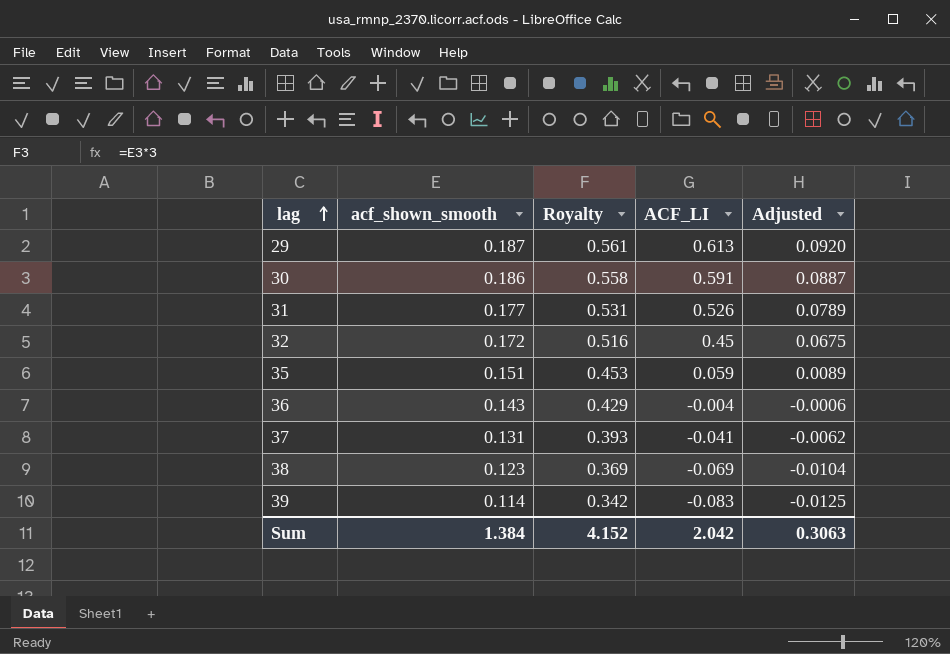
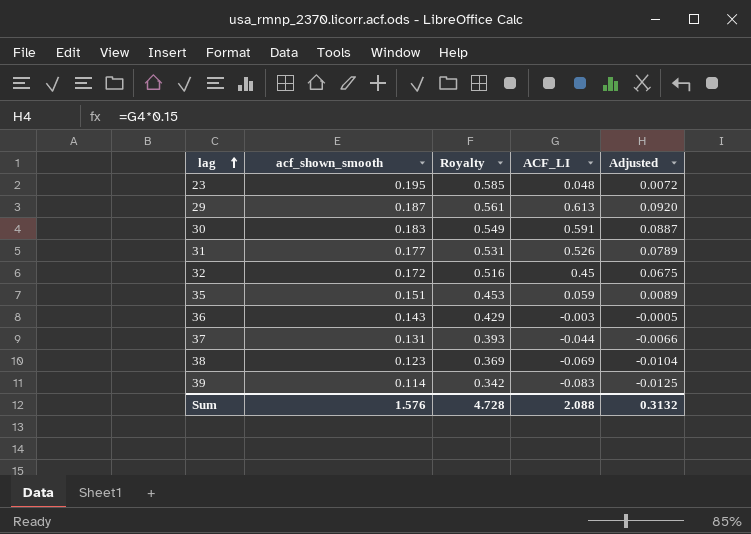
row 23: none -> 0.195 | 0.585 | 0.048 | 0.0072
30 | acf_shown_smooth: 0.186 -> 0.183
30 | Royalty: 0.558 -> 0.549
36 | ACF_LI: -0.004 -> -0.003
36 | Adjusted: -0.0006 -> -0.0005
37 | ACF_LI: -0.041 -> -0.044
37 | Adjusted: -0.0062 -> -0.0066
Sum | acf_shown_smooth: 1.384 -> 1.576
Sum | Royalty: 4.152 -> 4.728
Sum | ACF_LI: 2.042 -> 2.088
Sum | Adjusted: 0.3063 -> 0.3132

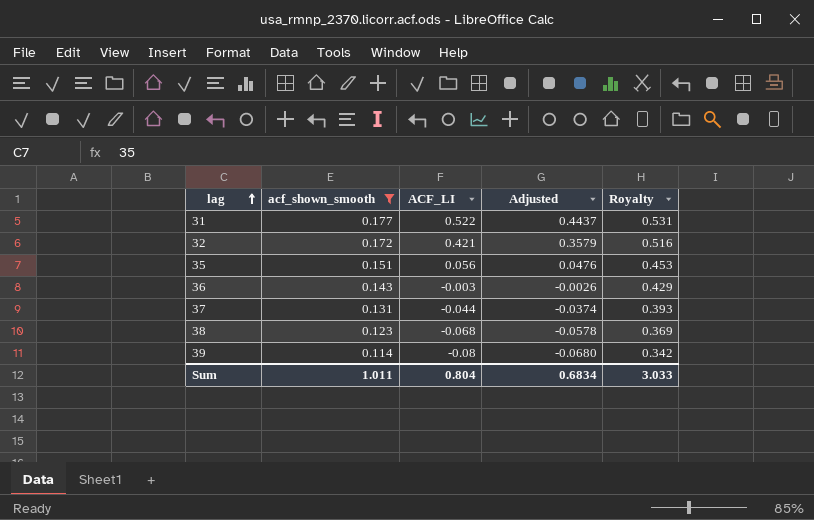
filter: none -> acf_shown_smooth <= 0.177
column Adjusted | formula: [ACF_LI] * 0.15 -> [ACF_LI] * 0.85
column Royalty | position: 3 -> 5
31 | ACF_LI: 0.526 -> 0.522
32 | ACF_LI: 0.45 -> 0.421
35 | ACF_LI: 0.059 -> 0.056
38 | ACF_LI: -0.069 -> -0.068
39 | ACF_LI: -0.083 -> -0.08
Sum | acf_shown_smooth: 1.576 -> 1.011
Sum | ACF_LI: 2.088 -> 0.804
Sum | Adjusted: 0.3132 -> 0.6834
Sum | Royalty: 4.728 -> 3.033

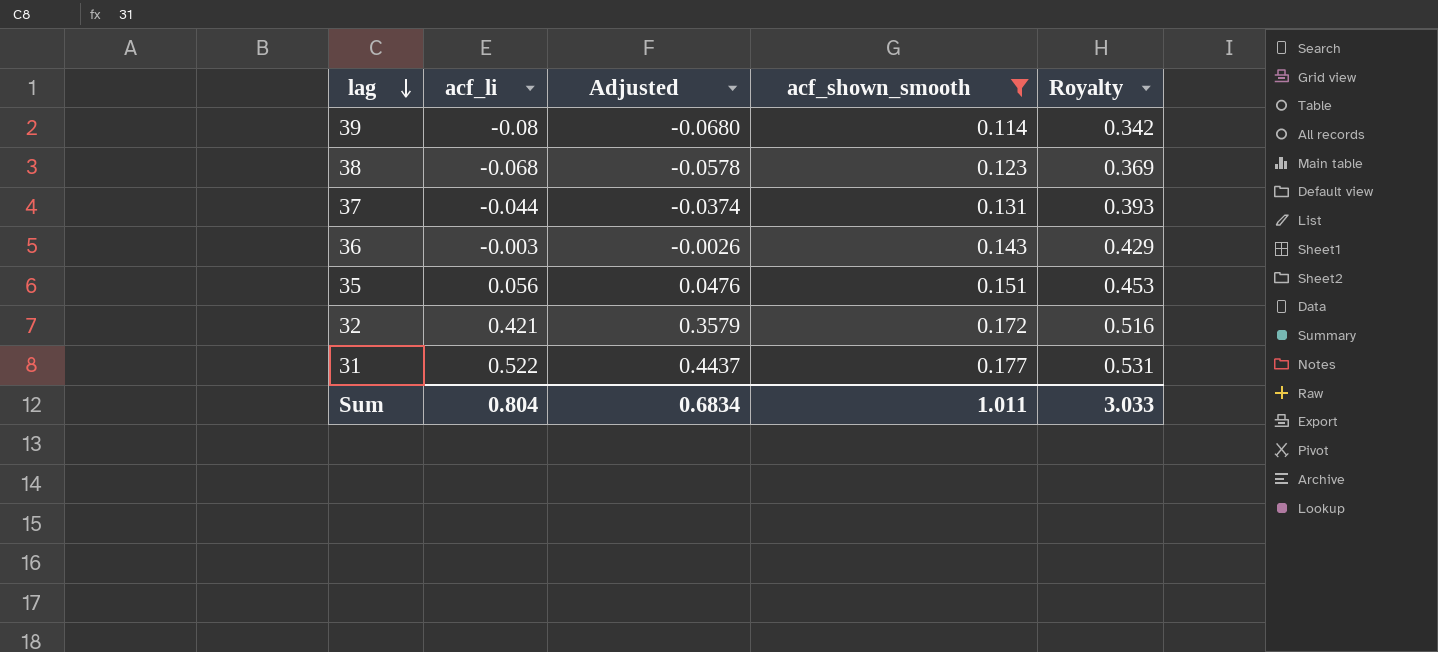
row order: lag ascending -> lag descending
column name: ACF_LI -> acf_li
column acf_shown_smooth | position: 2 -> 4

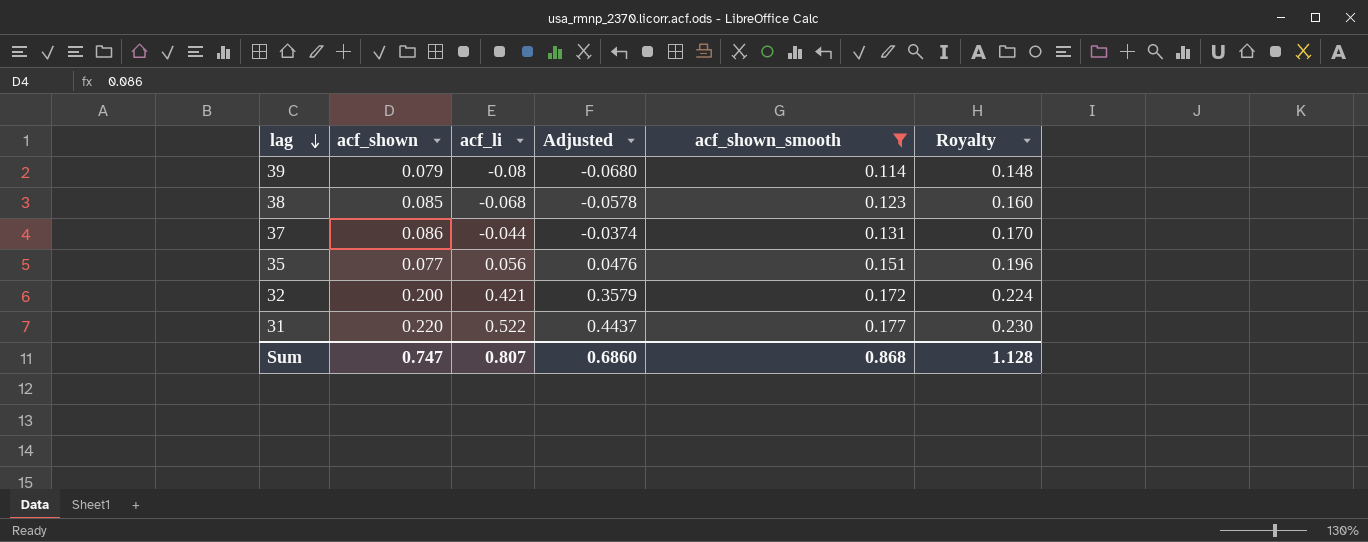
column acf_shown | position: none -> 2
column Royalty | formula: [acf_shown_smooth] * 3 -> [acf_shown_smooth] * 1.3
row 36: -0.003 | -0.0026 | 0.143 | 0.429 -> none
Sum | acf_li: 0.804 -> 0.807
Sum | Adjusted: 0.6834 -> 0.6860
Sum | acf_shown_smooth: 1.011 -> 0.868
Sum | Royalty: 3.033 -> 1.128

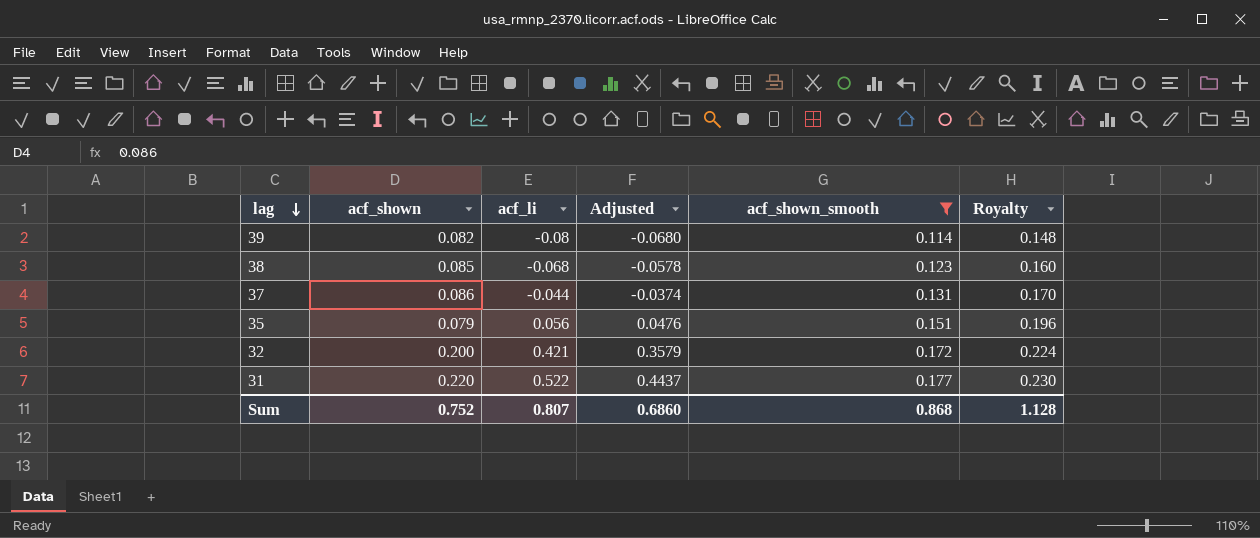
39 | acf_shown: 0.079 -> 0.082
35 | acf_shown: 0.077 -> 0.079
Sum | acf_shown: 0.747 -> 0.752

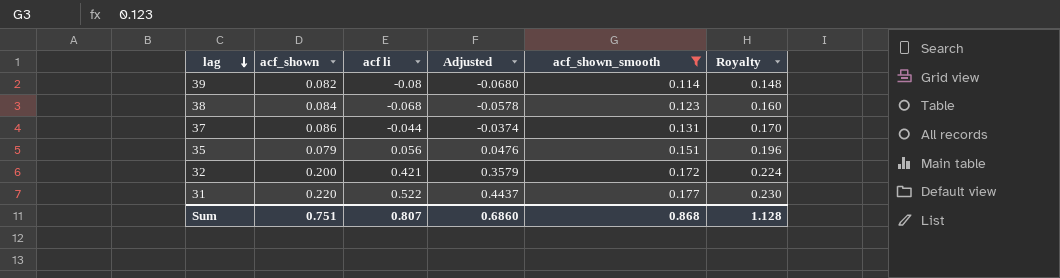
column name: acf_li -> acf li
38 | acf_shown: 0.085 -> 0.084
Sum | acf_shown: 0.752 -> 0.751

